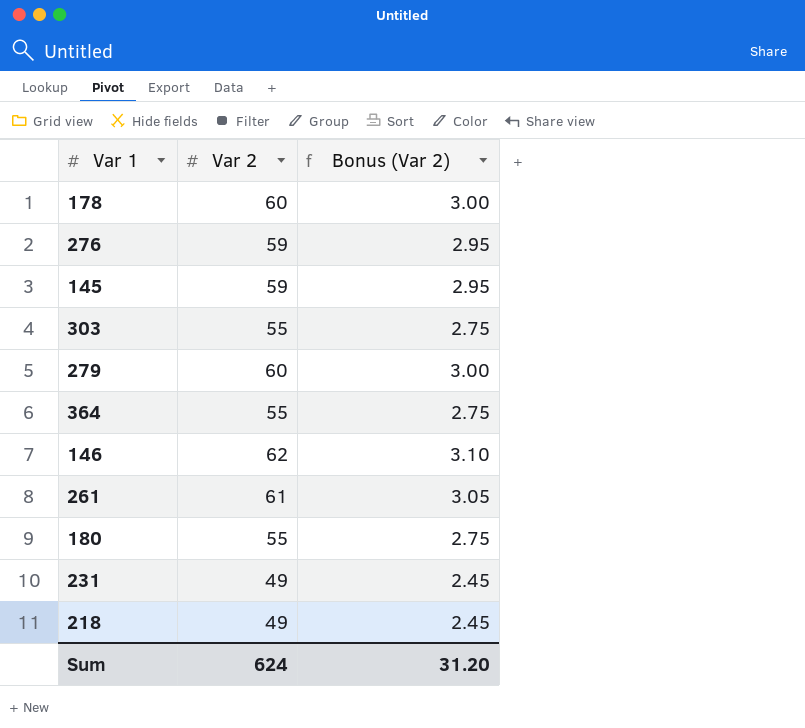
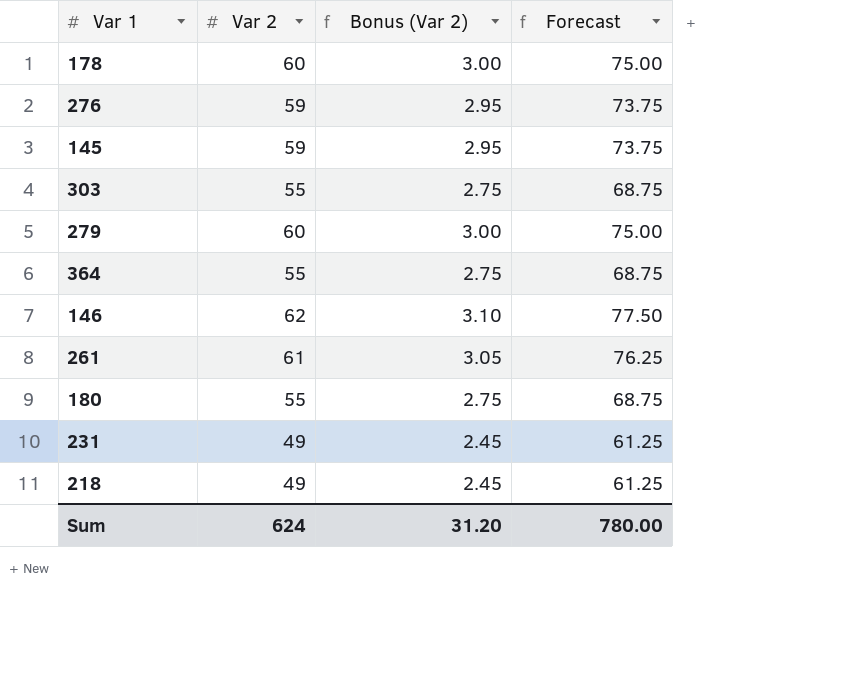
column Forecast | formula: none -> [Var 2] * 1.25

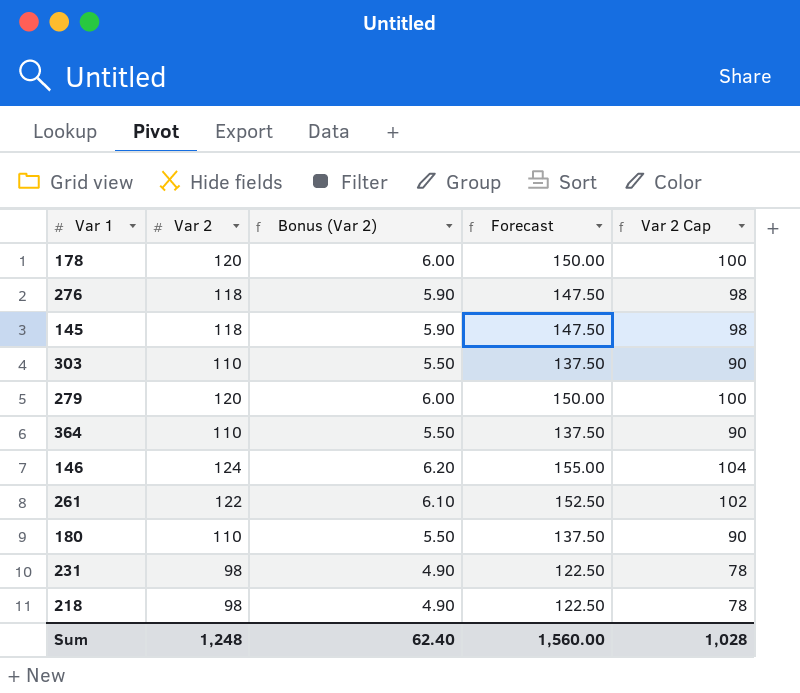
column Var 2 Cap | formula: none -> [Var 2] - 20
178 | Var 2: 60 -> 120
178 | Bonus (Var 2): 3.00 -> 6.00
178 | Forecast: 75.00 -> 150.00
276 | Var 2: 59 -> 118
276 | Bonus (Var 2): 2.95 -> 5.90
276 | Forecast: 73.75 -> 147.50
145 | Var 2: 59 -> 118
145 | Bonus (Var 2): 2.95 -> 5.90
145 | Forecast: 73.75 -> 147.50
303 | Var 2: 55 -> 110
303 | Bonus (Var 2): 2.75 -> 5.50
303 | Forecast: 68.75 -> 137.50
279 | Var 2: 60 -> 120
279 | Bonus (Var 2): 3.00 -> 6.00
279 | Forecast: 75.00 -> 150.00
364 | Var 2: 55 -> 110
364 | Bonus (Var 2): 2.75 -> 5.50
364 | Forecast: 68.75 -> 137.50
146 | Var 2: 62 -> 124
146 | Bonus (Var 2): 3.10 -> 6.20
146 | Forecast: 77.50 -> 155.00
261 | Var 2: 61 -> 122
261 | Bonus (Var 2): 3.05 -> 6.10
261 | Forecast: 76.25 -> 152.50
180 | Var 2: 55 -> 110
180 | Bonus (Var 2): 2.75 -> 5.50
180 | Forecast: 68.75 -> 137.50
231 | Var 2: 49 -> 98
231 | Bonus (Var 2): 2.45 -> 4.90
231 | Forecast: 61.25 -> 122.50
218 | Var 2: 49 -> 98
218 | Bonus (Var 2): 2.45 -> 4.90
218 | Forecast: 61.25 -> 122.50
Sum | Var 2: 624 -> 1,248
Sum | Bonus (Var 2): 31.20 -> 62.40
Sum | Forecast: 780.00 -> 1,560.00

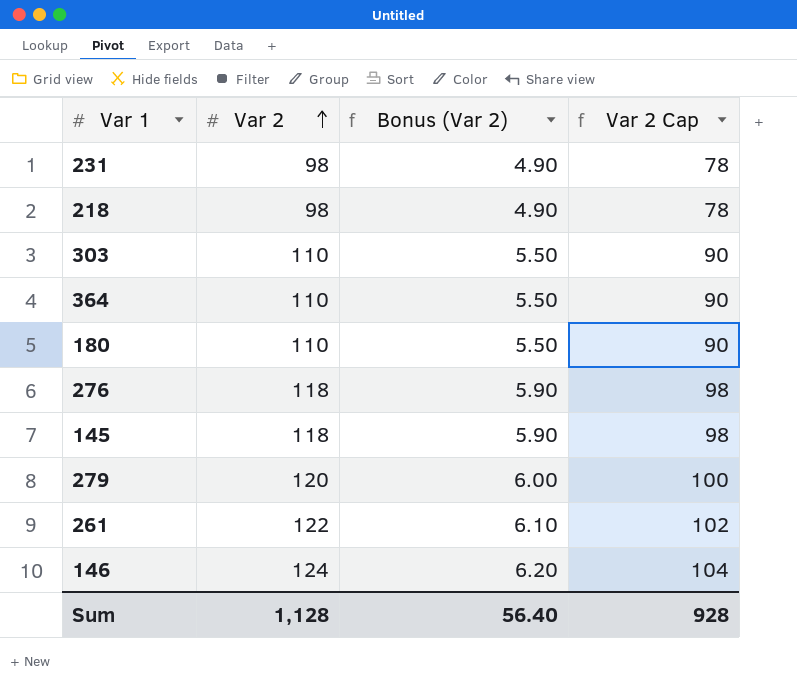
row order: none -> Var 2 ascending
column Forecast | formula: [Var 2] * 1.25 -> none
row 178: 120 | 6.00 | 150.00 | 100 -> none
Sum | Var 2: 1,248 -> 1,128
Sum | Bonus (Var 2): 62.40 -> 56.40
Sum | Var 2 Cap: 1,028 -> 928

